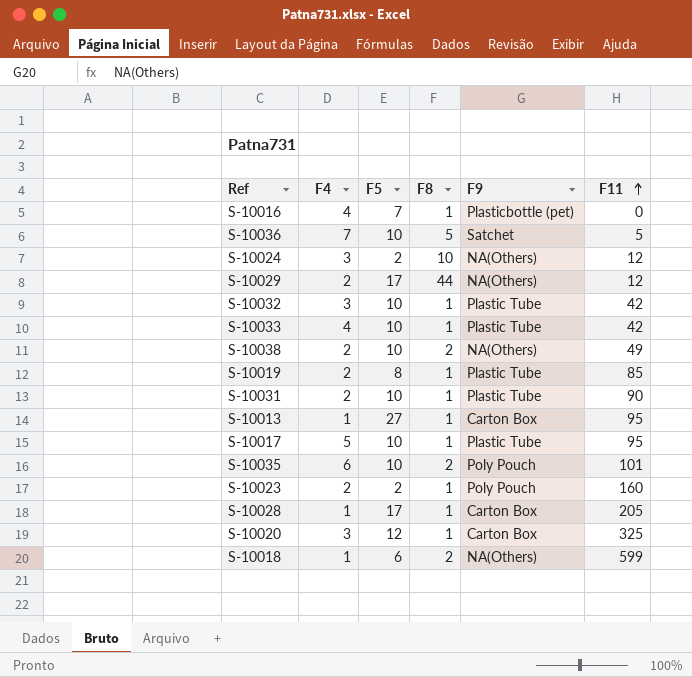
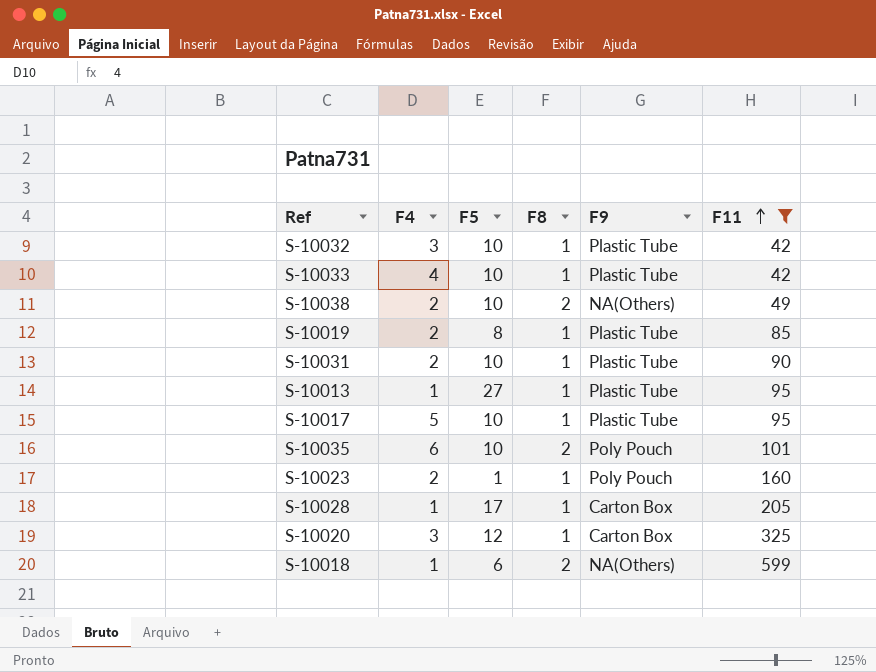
filter: none -> F11 >= 42
S-10013 | F9: Carton Box -> Plastic Tube
S-10023 | F5: 2 -> 1

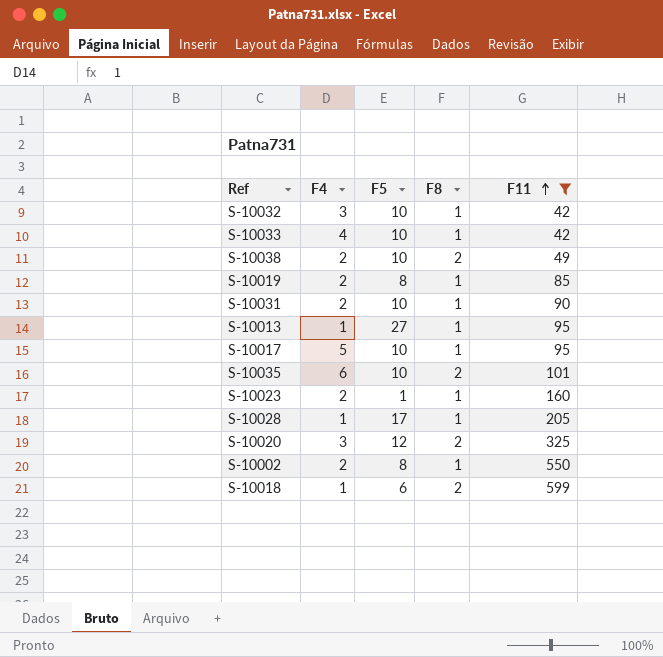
column F9 | position: 5 -> none
S-10020 | F8: 1 -> 2
row S-10002: none -> 2 | 8 | 1 | 550

